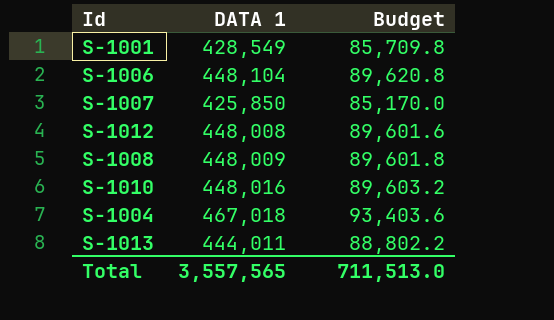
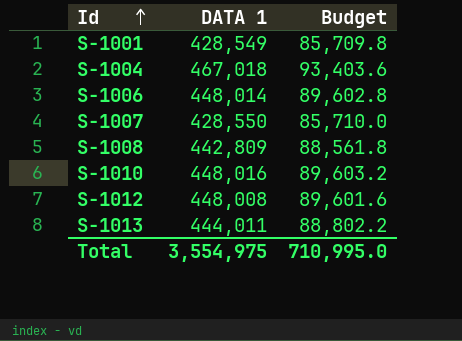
row order: none -> Id ascending
S-1006 | DATA 1: 448,104 -> 448,014
S-1006 | Budget: 89,620.8 -> 89,602.8
S-1007 | DATA 1: 425,850 -> 428,550
S-1007 | Budget: 85,170.0 -> 85,710.0
S-1008 | DATA 1: 448,009 -> 442,809
S-1008 | Budget: 89,601.8 -> 88,561.8
Total | DATA 1: 3,557,565 -> 3,554,975
Total | Budget: 711,513.0 -> 710,995.0

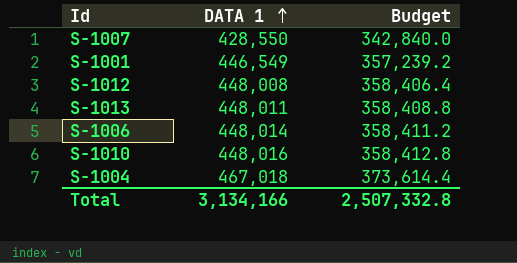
row order: Id ascending -> DATA 1 ascending
column Budget | formula: [DATA 1] * 0.2 -> [DATA 1] * 0.8
row S-1008: 442,809 | 88,561.8 -> none
S-1001 | DATA 1: 428,549 -> 446,549
S-1013 | DATA 1: 444,011 -> 448,011
Total | DATA 1: 3,554,975 -> 3,134,166
Total | Budget: 710,995.0 -> 2,507,332.8

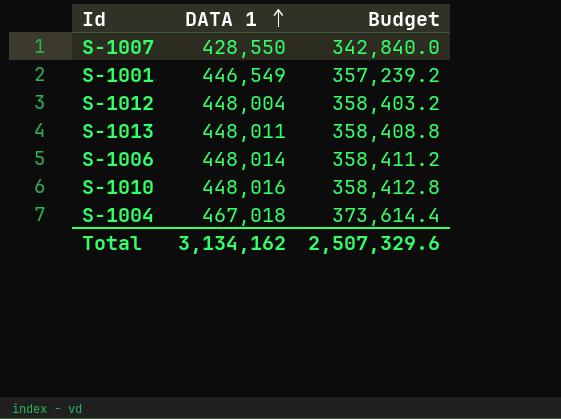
S-1012 | DATA 1: 448,008 -> 448,004
S-1012 | Budget: 358,406.4 -> 358,403.2
Total | DATA 1: 3,134,166 -> 3,134,162
Total | Budget: 2,507,332.8 -> 2,507,329.6

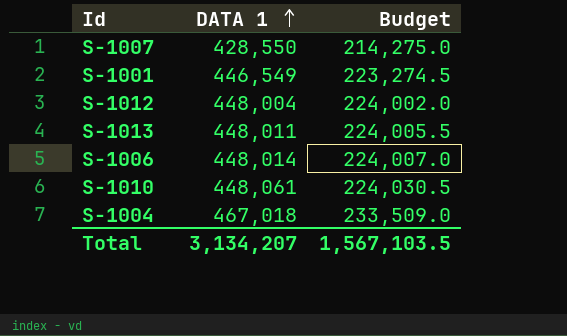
column Budget | formula: [DATA 1] * 0.8 -> [DATA 1] * 0.5
S-1010 | DATA 1: 448,016 -> 448,061
Total | DATA 1: 3,134,162 -> 3,134,207
Total | Budget: 2,507,329.6 -> 1,567,103.5

